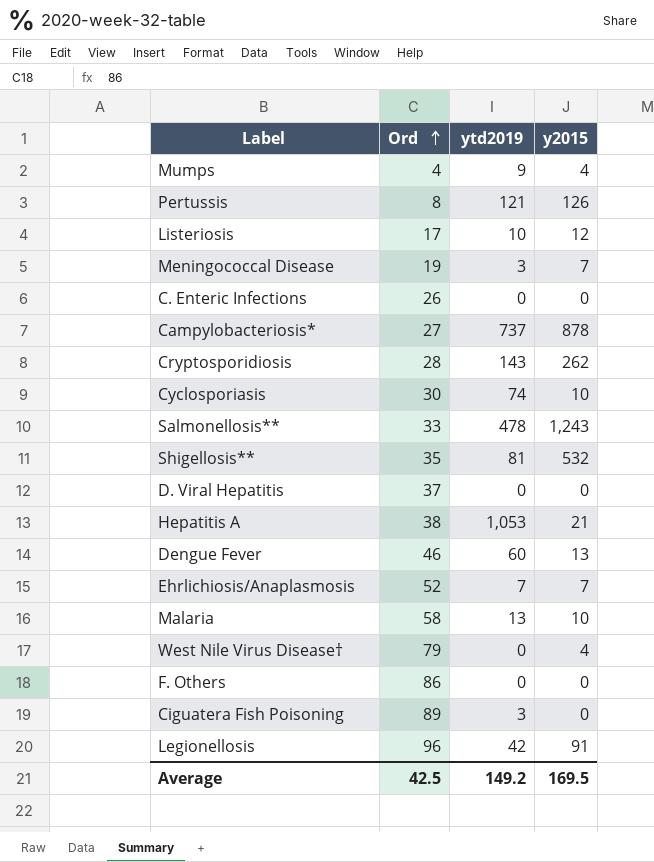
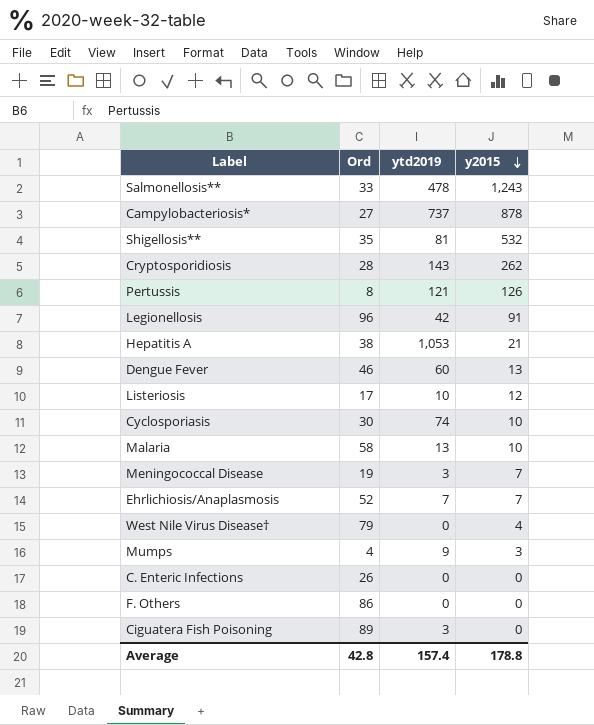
row order: Ord ascending -> y2015 descending
row D. Viral Hepatitis: 37 | 0 | 0 -> none
Mumps | y2015: 4 -> 3
Average | Ord: 42.5 -> 42.8
Average | ytd2019: 149.2 -> 157.4
Average | y2015: 169.5 -> 178.8

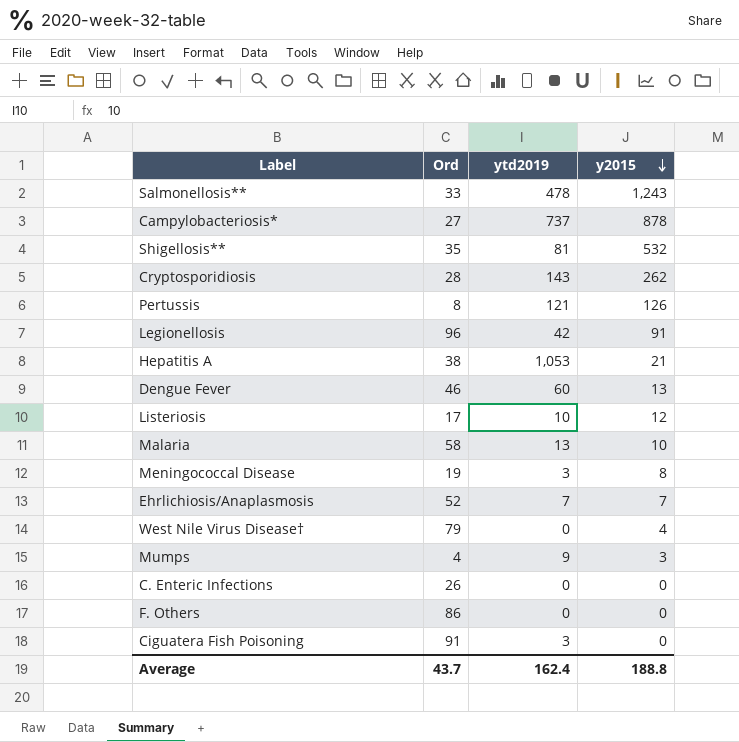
row Cyclosporiasis: 30 | 74 | 10 -> none
Meningococcal Disease | y2015: 7 -> 8
Ciguatera Fish Poisoning | Ord: 89 -> 91
Average | Ord: 42.8 -> 43.7
Average | ytd2019: 157.4 -> 162.4
Average | y2015: 178.8 -> 188.8

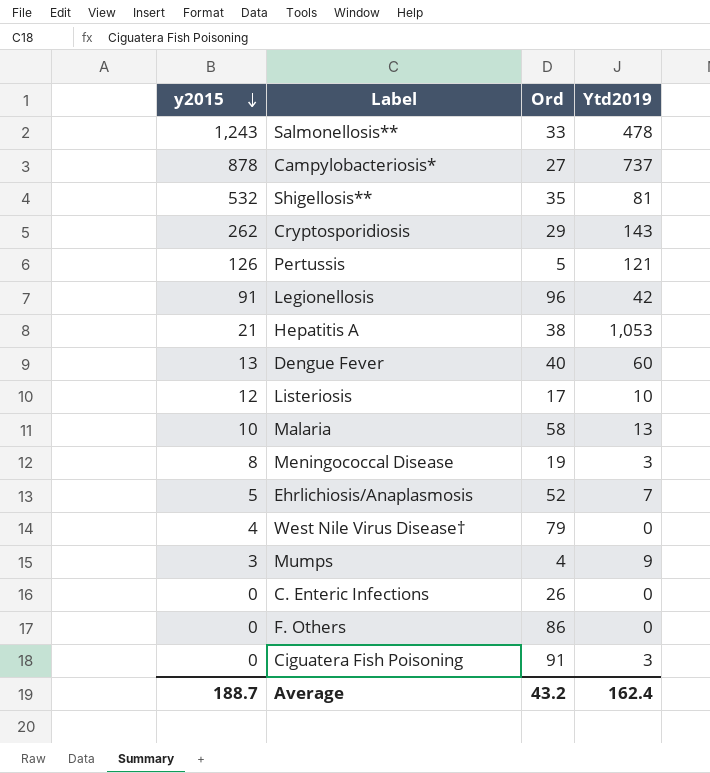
column y2015 | position: 4 -> 1
column name: ytd2019 -> Ytd2019
Cryptosporidiosis | Ord: 28 -> 29
Pertussis | Ord: 8 -> 5
Dengue Fever | Ord: 46 -> 40
Ehrlichiosis/Anaplasmosis | y2015: 7 -> 5
Average | y2015: 188.8 -> 188.7
Average | Ord: 43.7 -> 43.2

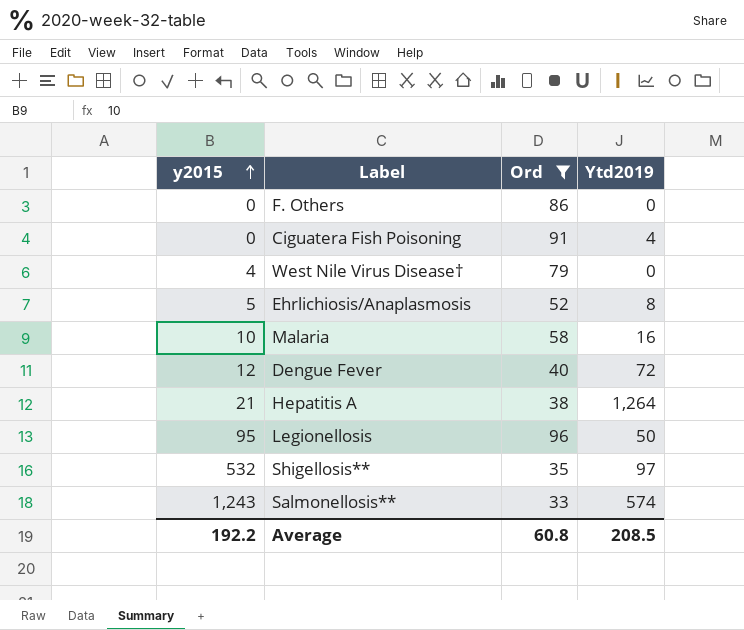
filter: none -> Ord >= 33
row order: y2015 descending -> y2015 ascending
Ciguatera Fish Poisoning | Ytd2019: 3 -> 4
Ehrlichiosis/Anaplasmosis | Ytd2019: 7 -> 8
Malaria | Ytd2019: 13 -> 16
Dengue Fever | y2015: 13 -> 12
Dengue Fever | Ytd2019: 60 -> 72
Hepatitis A | Ytd2019: 1,053 -> 1,264
Legionellosis | y2015: 91 -> 95
Legionellosis | Ytd2019: 42 -> 50
Shigellosis** | Ytd2019: 81 -> 97
Salmonellosis** | Ytd2019: 478 -> 574
Average | y2015: 188.7 -> 192.2
Average | Ord: 43.2 -> 60.8
Average | Ytd2019: 162.4 -> 208.5

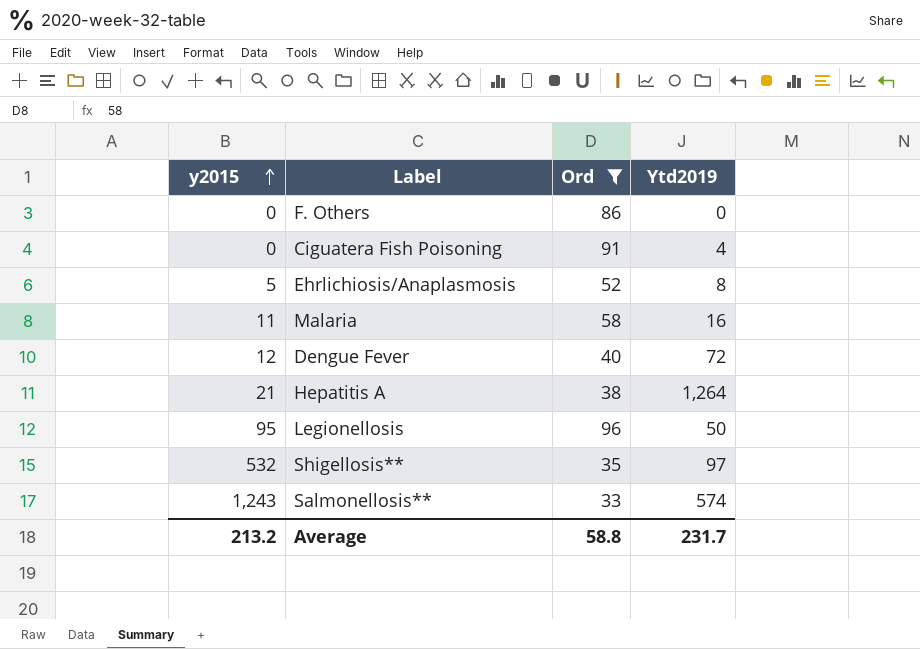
row West Nile Virus Disease†: 4 | 79 | 0 -> none
Malaria | y2015: 10 -> 11
Average | y2015: 192.2 -> 213.2
Average | Ord: 60.8 -> 58.8
Average | Ytd2019: 208.5 -> 231.7

